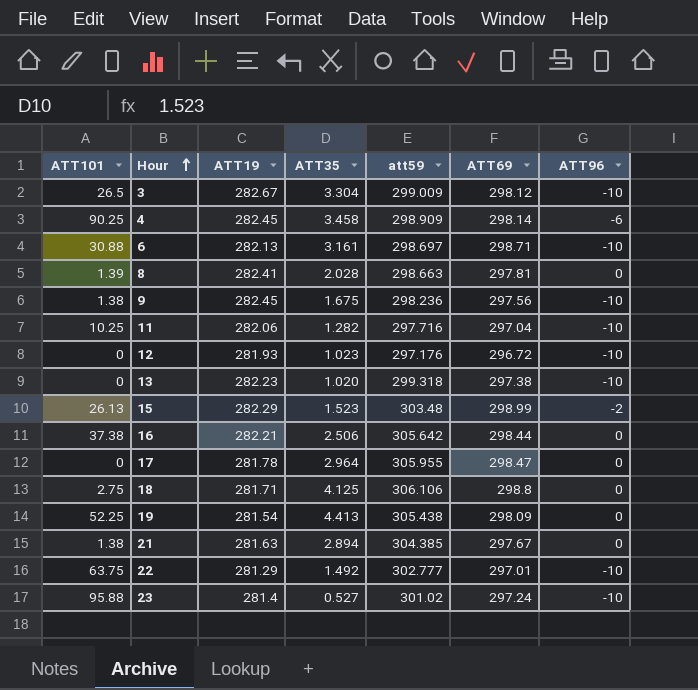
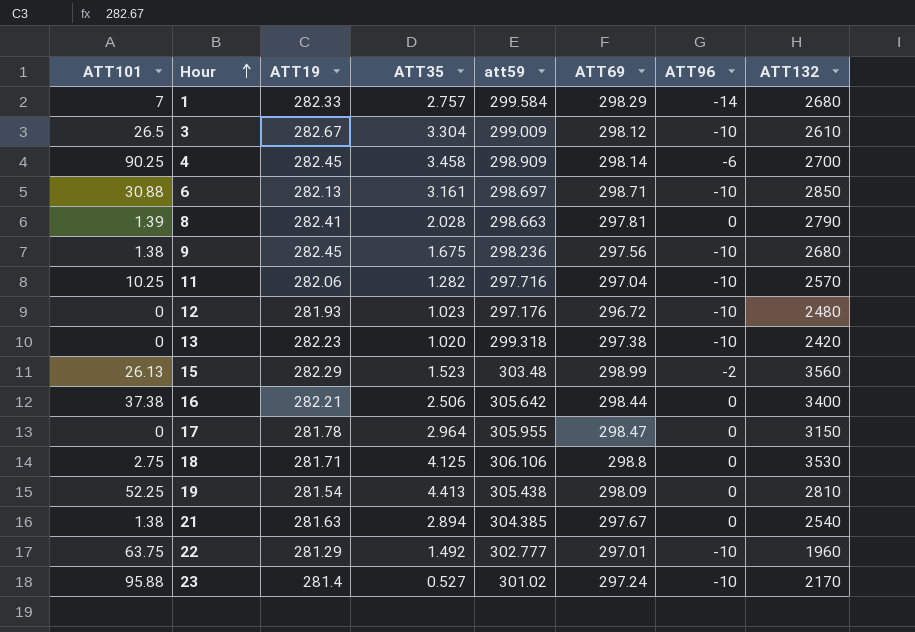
column ATT132 | position: none -> 8
row 1: none -> 7 | 282.33 | 2.757 | 299.584 | 298.29 | -14 | 2680

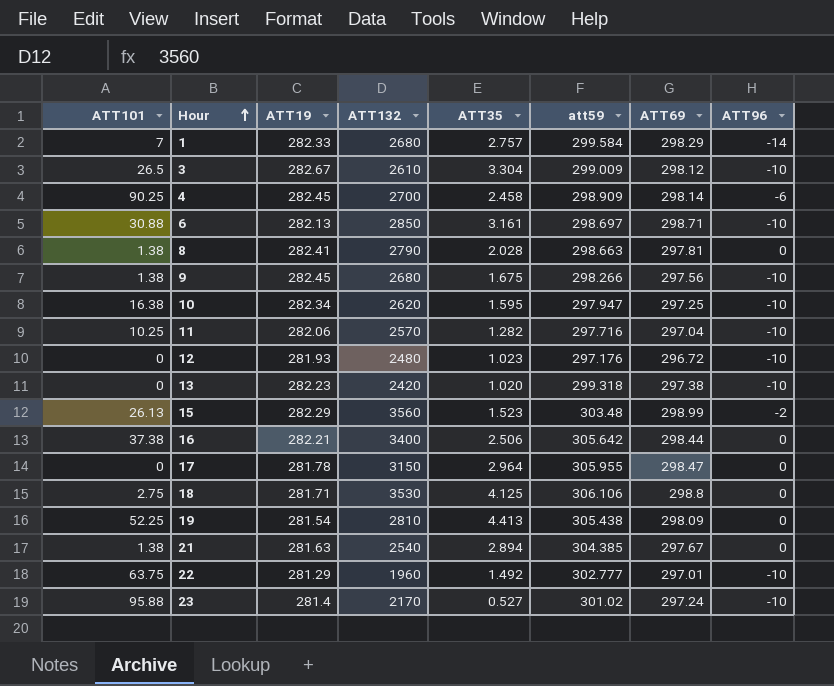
column ATT132 | position: 8 -> 4
4 | ATT35: 3.458 -> 2.458
8 | ATT101: 1.39 -> 1.38
9 | att59: 298.236 -> 298.266
row 10: none -> 16.38 | 282.34 | 2620 | 1.595 | 297.947 | 297.25 | -10

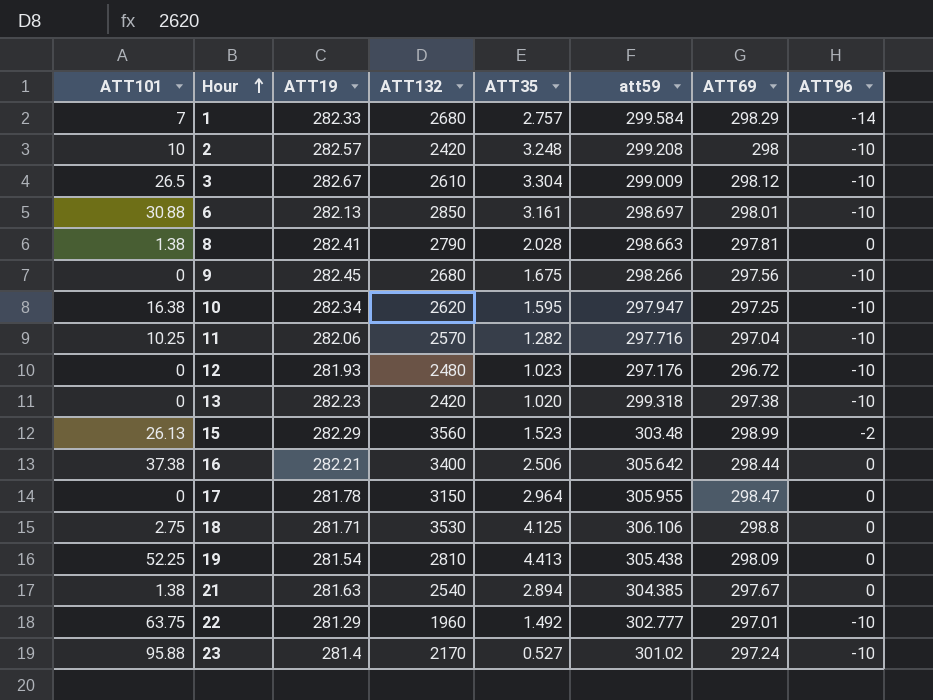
row 4: 90.25 | 282.45 | 2700 | 2.458 | 298.909 | 298.14 | -6 -> none
row 2: none -> 10 | 282.57 | 2420 | 3.248 | 299.208 | 298 | -10
6 | ATT69: 298.71 -> 298.01
9 | ATT101: 1.38 -> 0

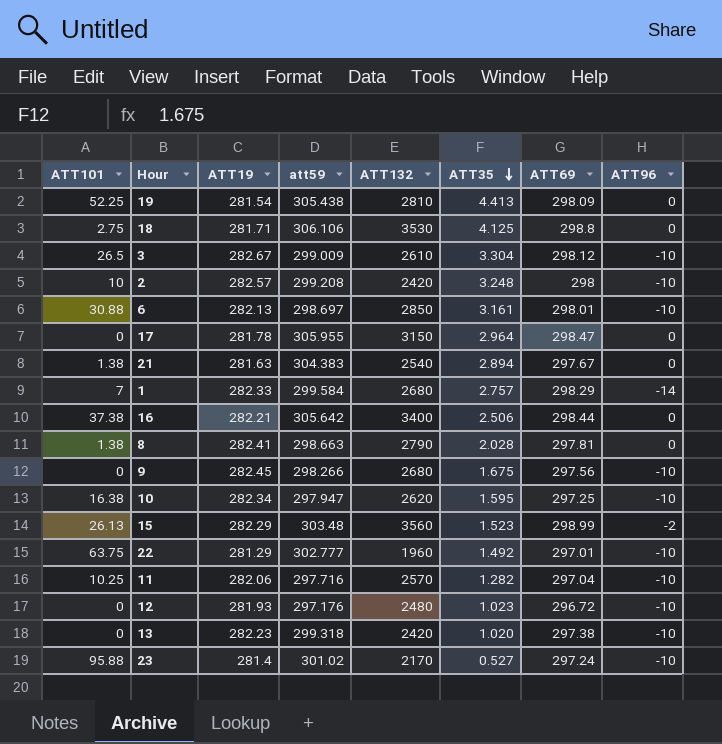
row order: Hour ascending -> ATT35 descending
column att59 | position: 6 -> 4
21 | att59: 304.385 -> 304.383

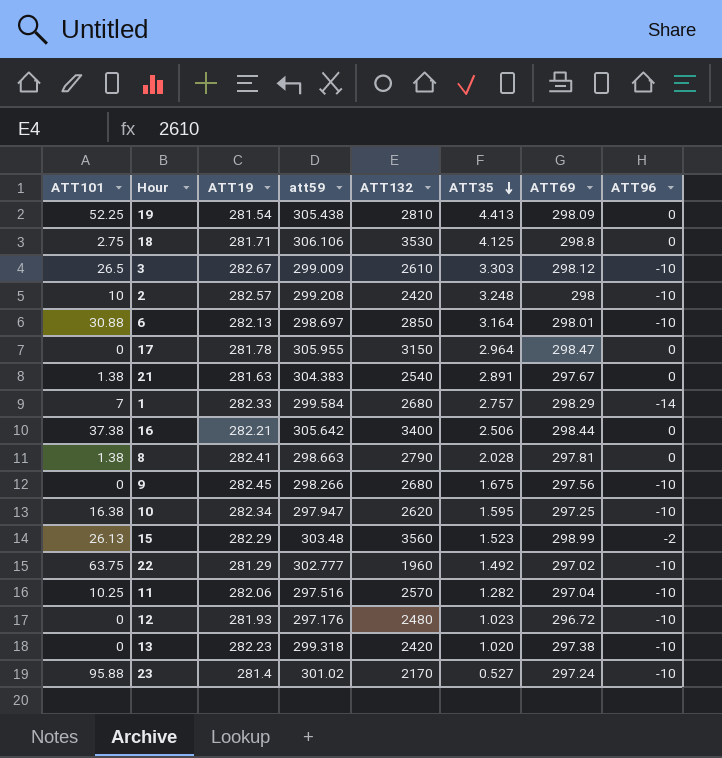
3 | ATT35: 3.304 -> 3.303
6 | ATT35: 3.161 -> 3.164
21 | ATT35: 2.894 -> 2.891
22 | ATT69: 297.01 -> 297.02
11 | att59: 297.716 -> 297.516

